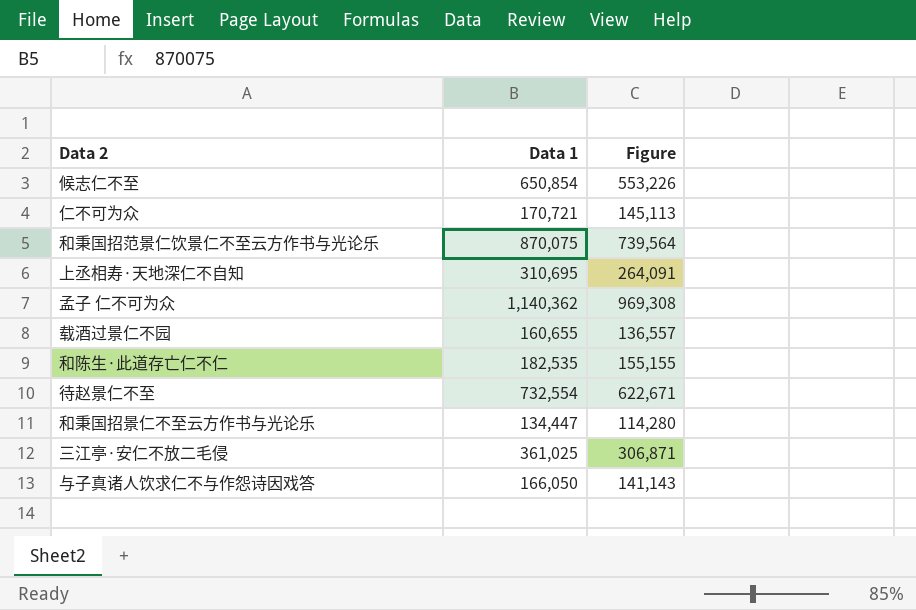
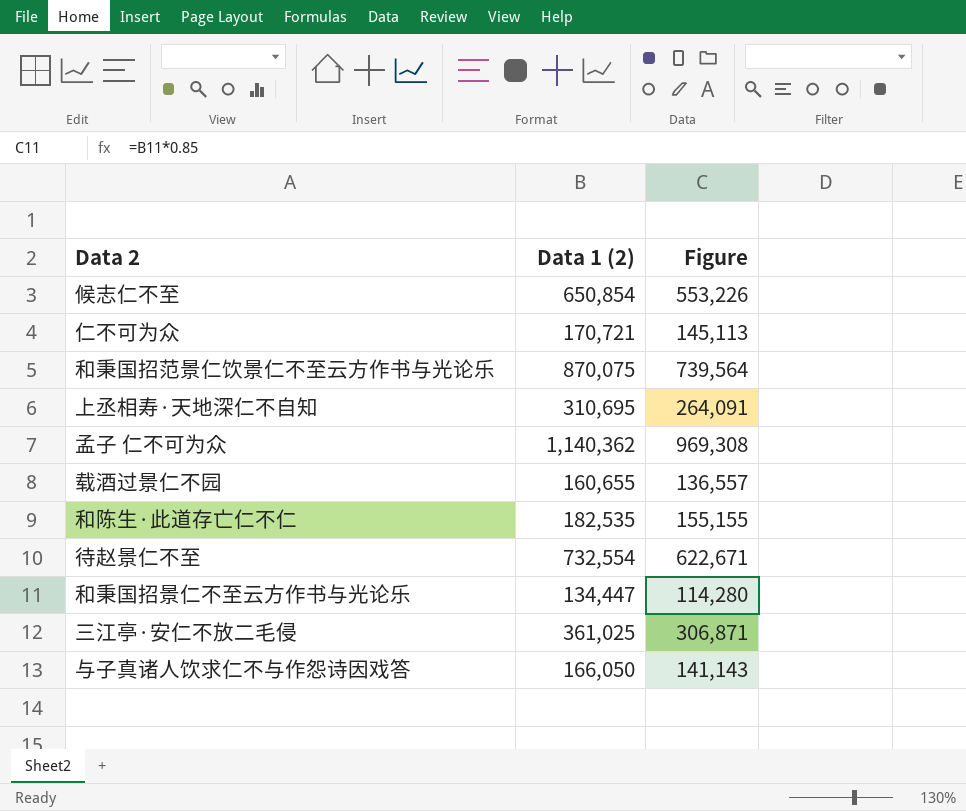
column name: Data 1 -> Data 1 (2)

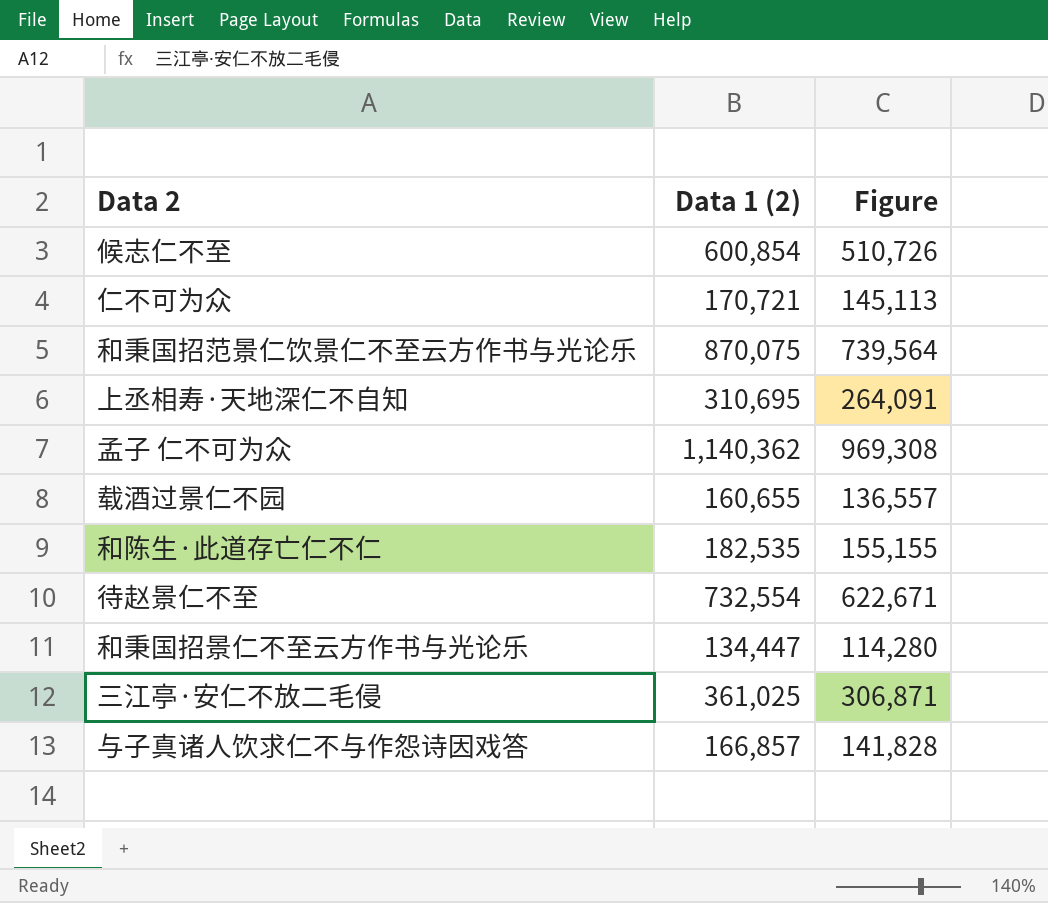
候志仁不至 | Data 1 (2): 650,854 -> 600,854
候志仁不至 | Figure: 553,226 -> 510,726
与子真诸人饮求仁不与作怨诗因戏答 | Data 1 (2): 166,050 -> 166,857
与子真诸人饮求仁不与作怨诗因戏答 | Figure: 141,143 -> 141,828

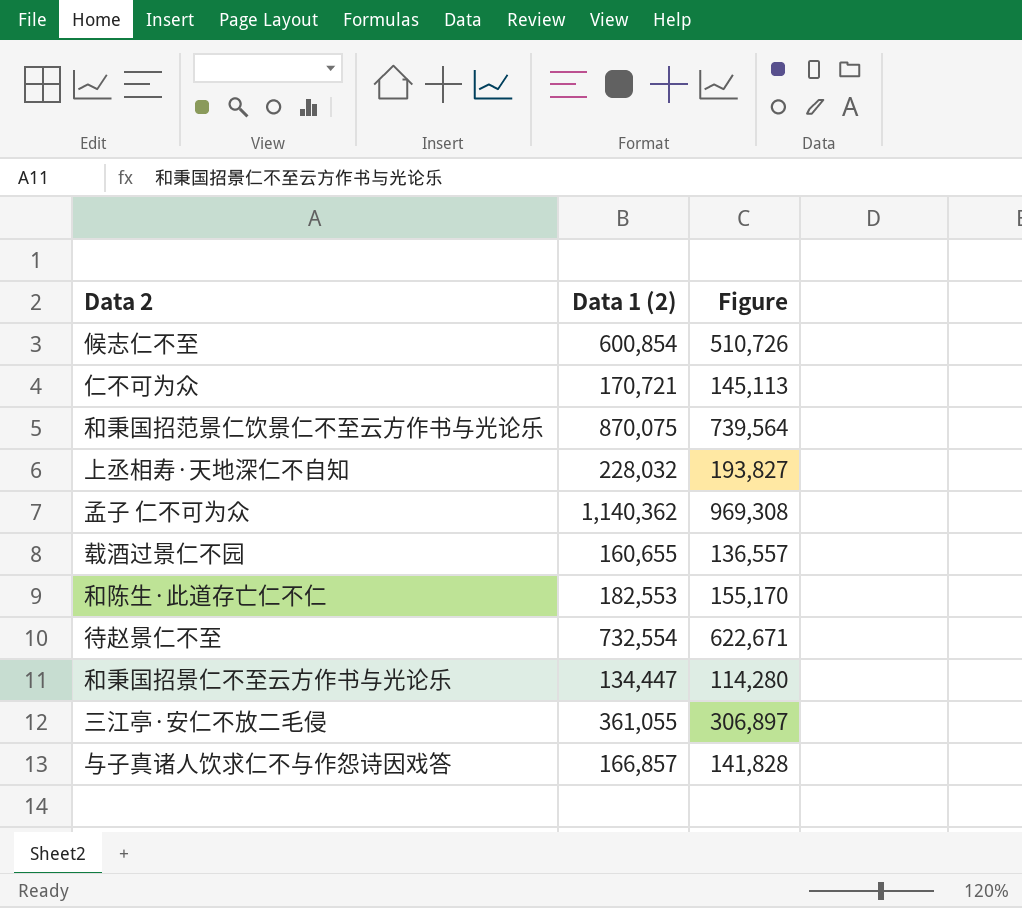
上丞相寿·天地深仁不自知 | Data 1 (2): 310,695 -> 228,032
上丞相寿·天地深仁不自知 | Figure: 264,091 -> 193,827
和陈生·此道存亡仁不仁 | Data 1 (2): 182,535 -> 182,553
和陈生·此道存亡仁不仁 | Figure: 155,155 -> 155,170
三江亭·安仁不放二毛侵 | Data 1 (2): 361,025 -> 361,055
三江亭·安仁不放二毛侵 | Figure: 306,871 -> 306,897

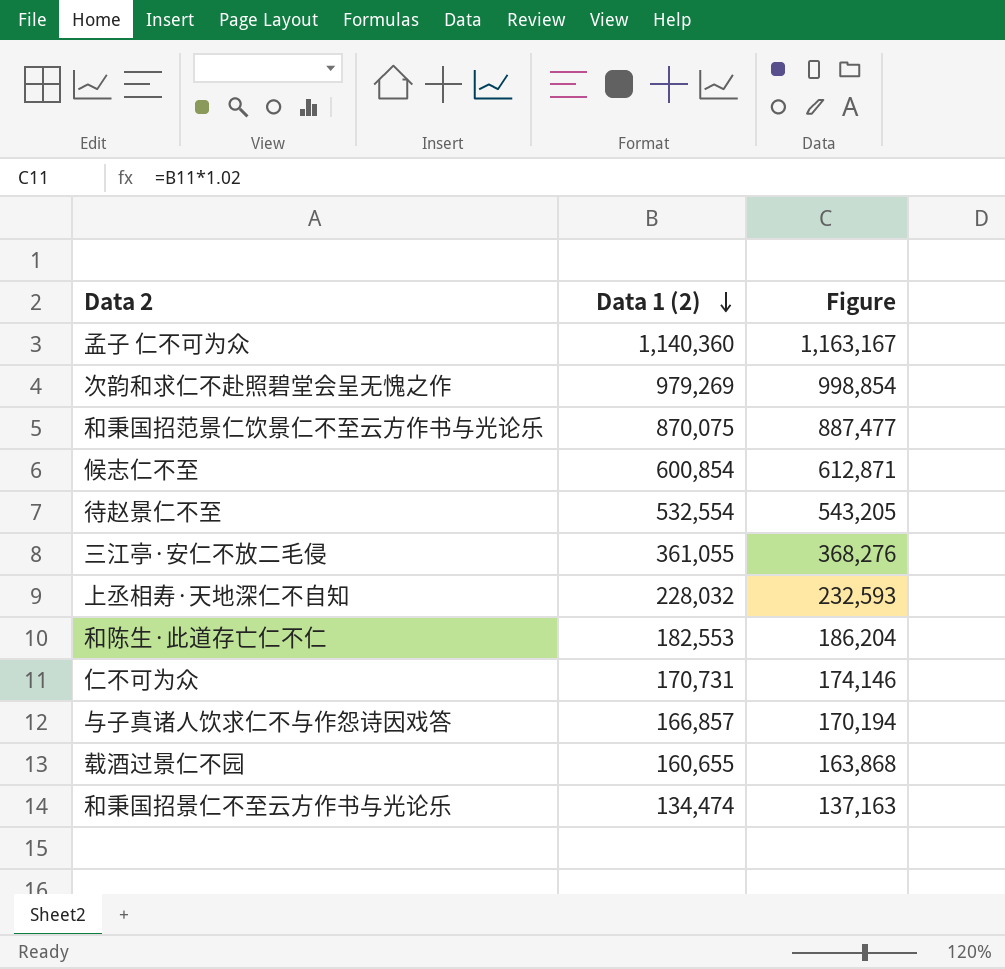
row order: none -> Data 1 (2) descending
column Figure | formula: [Data 1 (2)] * 0.85 -> [Data 1 (2)] * 1.02
孟子 仁不可为众 | Data 1 (2): 1,140,362 -> 1,140,360
row 次韵和求仁不赴照碧堂会呈无愧之作: none -> 979,269 | 998,854
待赵景仁不至 | Data 1 (2): 732,554 -> 532,554
仁不可为众 | Data 1 (2): 170,721 -> 170,731
和秉国招景仁不至云方作书与光论乐 | Data 1 (2): 134,447 -> 134,474

